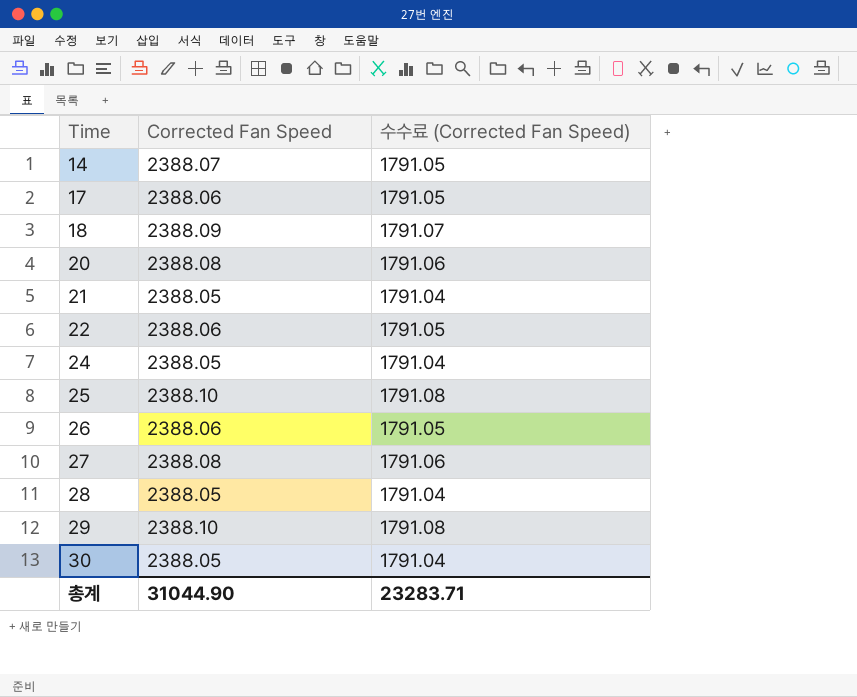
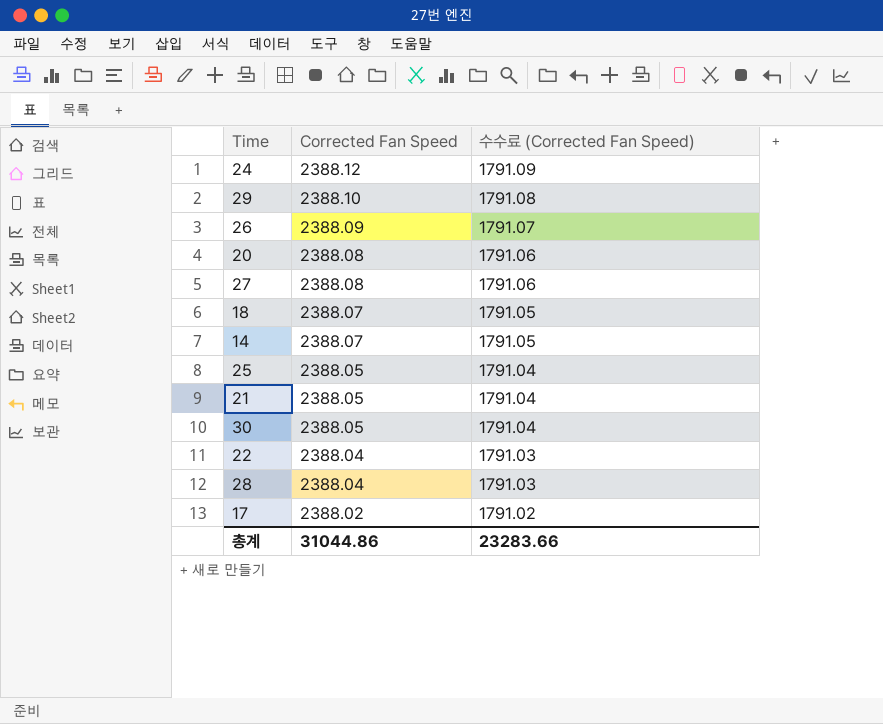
row order: Time ascending -> Corrected Fan Speed descending
24 | Corrected Fan Speed: 2388.05 -> 2388.12
24 | 수수료 (Corrected Fan Speed): 1791.04 -> 1791.09
26 | Corrected Fan Speed: 2388.06 -> 2388.09
26 | 수수료 (Corrected Fan Speed): 1791.05 -> 1791.07
18 | Corrected Fan Speed: 2388.09 -> 2388.07
18 | 수수료 (Corrected Fan Speed): 1791.07 -> 1791.05
25 | Corrected Fan Speed: 2388.10 -> 2388.05
25 | 수수료 (Corrected Fan Speed): 1791.08 -> 1791.04
22 | Corrected Fan Speed: 2388.06 -> 2388.04
22 | 수수료 (Corrected Fan Speed): 1791.05 -> 1791.03
28 | Corrected Fan Speed: 2388.05 -> 2388.04
28 | 수수료 (Corrected Fan Speed): 1791.04 -> 1791.03
17 | Corrected Fan Speed: 2388.06 -> 2388.02
17 | 수수료 (Corrected Fan Speed): 1791.05 -> 1791.02
총계 | Corrected Fan Speed: 31044.90 -> 31044.86
총계 | 수수료 (Corrected Fan Speed): 23283.71 -> 23283.66

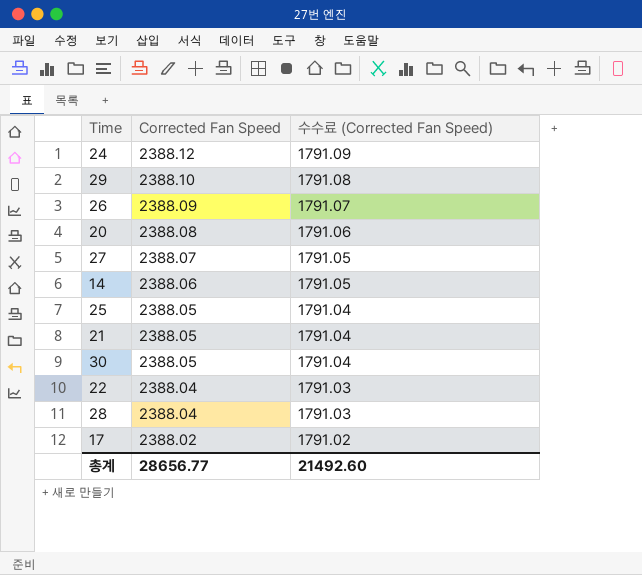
row 18: 2388.07 | 1791.05 -> none
27 | Corrected Fan Speed: 2388.08 -> 2388.07
27 | 수수료 (Corrected Fan Speed): 1791.06 -> 1791.05
14 | Corrected Fan Speed: 2388.07 -> 2388.06
총계 | Corrected Fan Speed: 31044.86 -> 28656.77
총계 | 수수료 (Corrected Fan Speed): 23283.66 -> 21492.60

